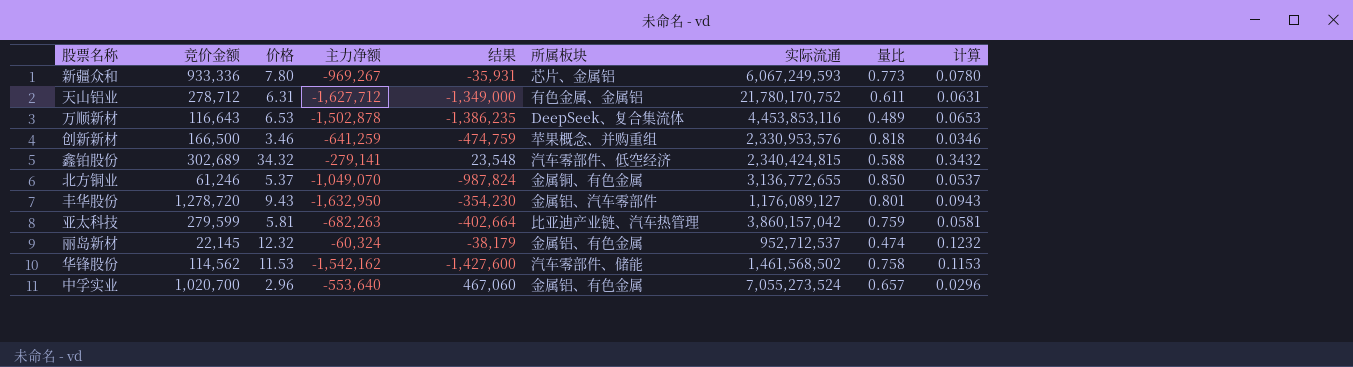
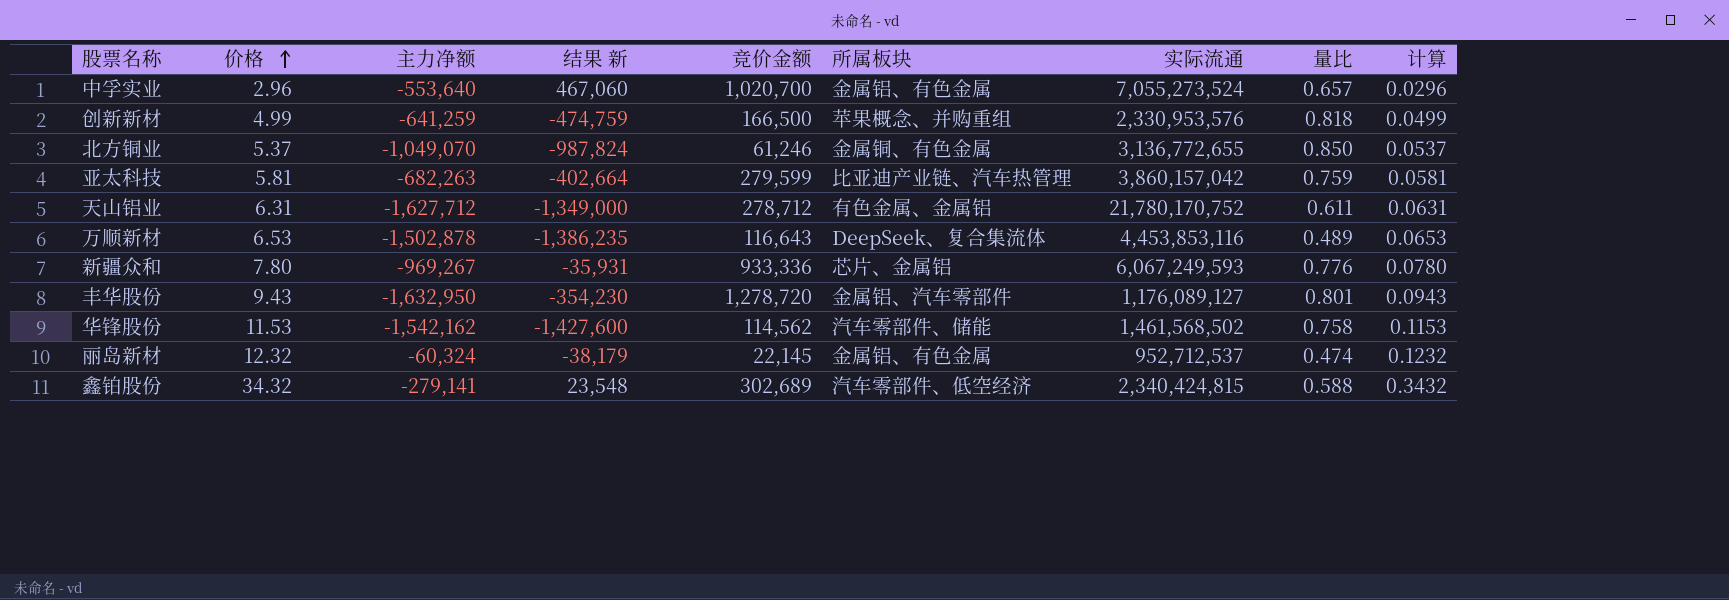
row order: none -> 价格 ascending
column name: 结果 -> 结果 新
column 竞价金额 | position: 2 -> 5
创新新材 | 价格: 3.46 -> 4.99
创新新材 | 计算: 0.0346 -> 0.0499
新疆众和 | 量比: 0.773 -> 0.776

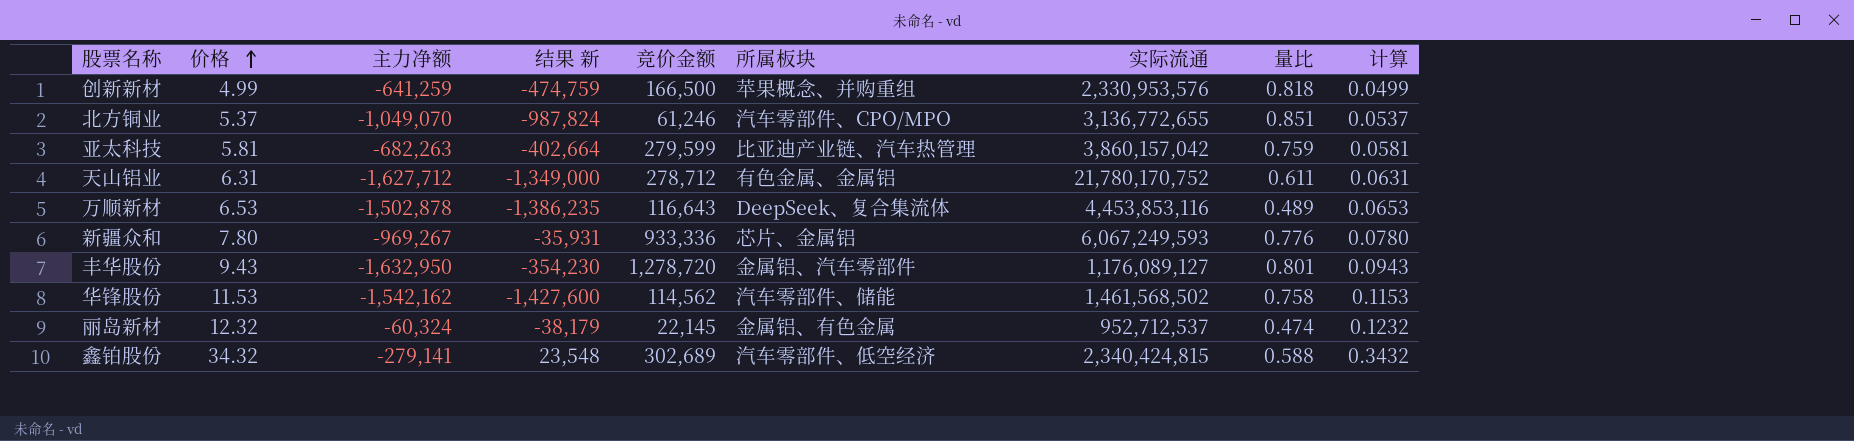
row 中孚实业: 2.96 | -553,640 | 467,060 | 1,020,700 | 金属铝、有色金属 | 7,055,273,524 | 0.657 | 0.0296 -> none
北方铜业 | 所属板块: 金属铜、有色金属 -> 汽车零部件、CPO/MPO
北方铜业 | 量比: 0.850 -> 0.851

